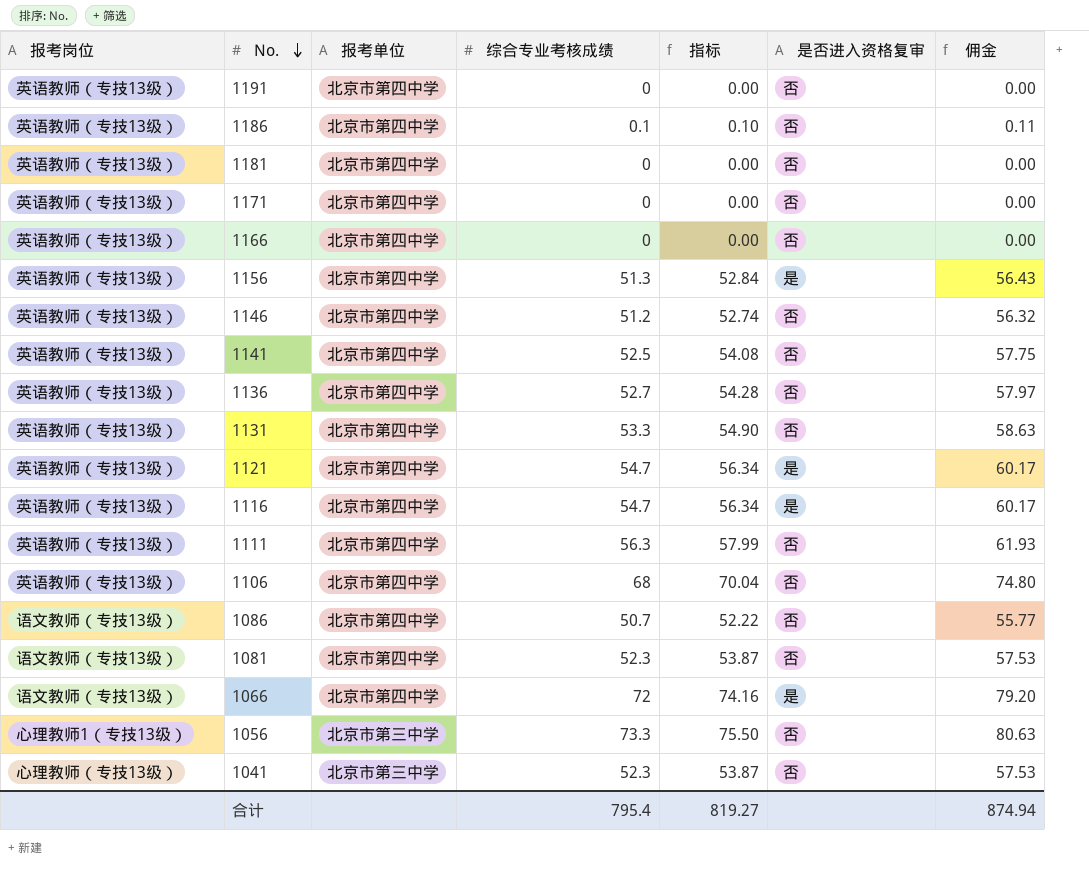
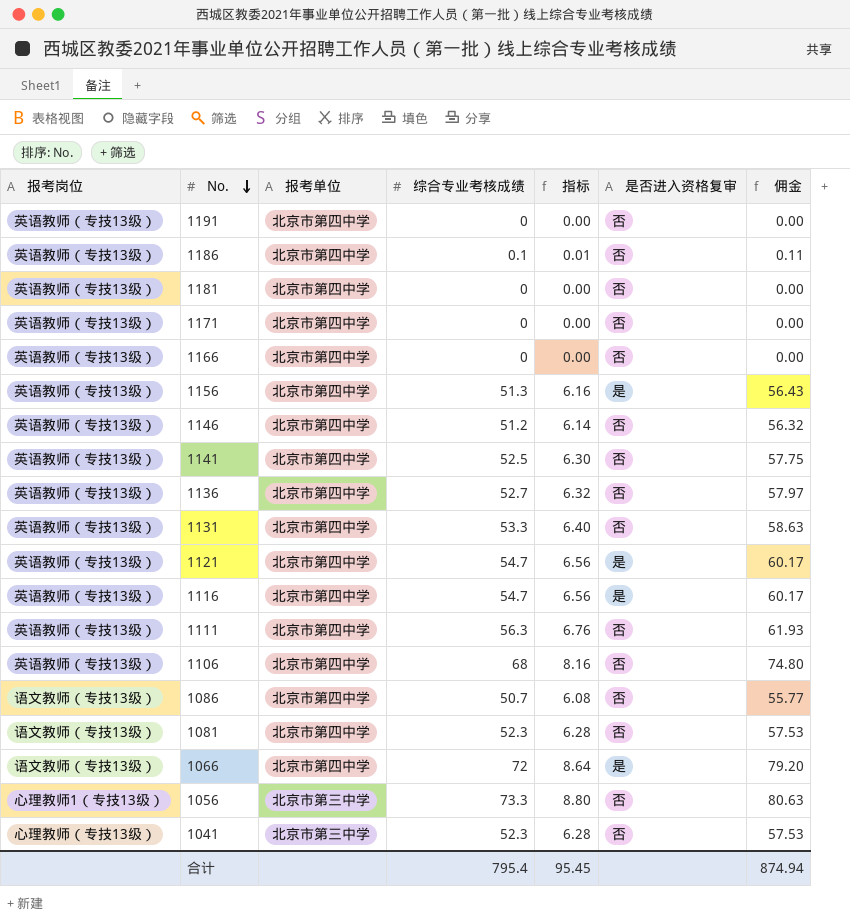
column 指标 | formula: [综合专业考核成绩] * 1.03 -> [综合专业考核成绩] * 0.12
合计 | 指标: 819.27 -> 95.45

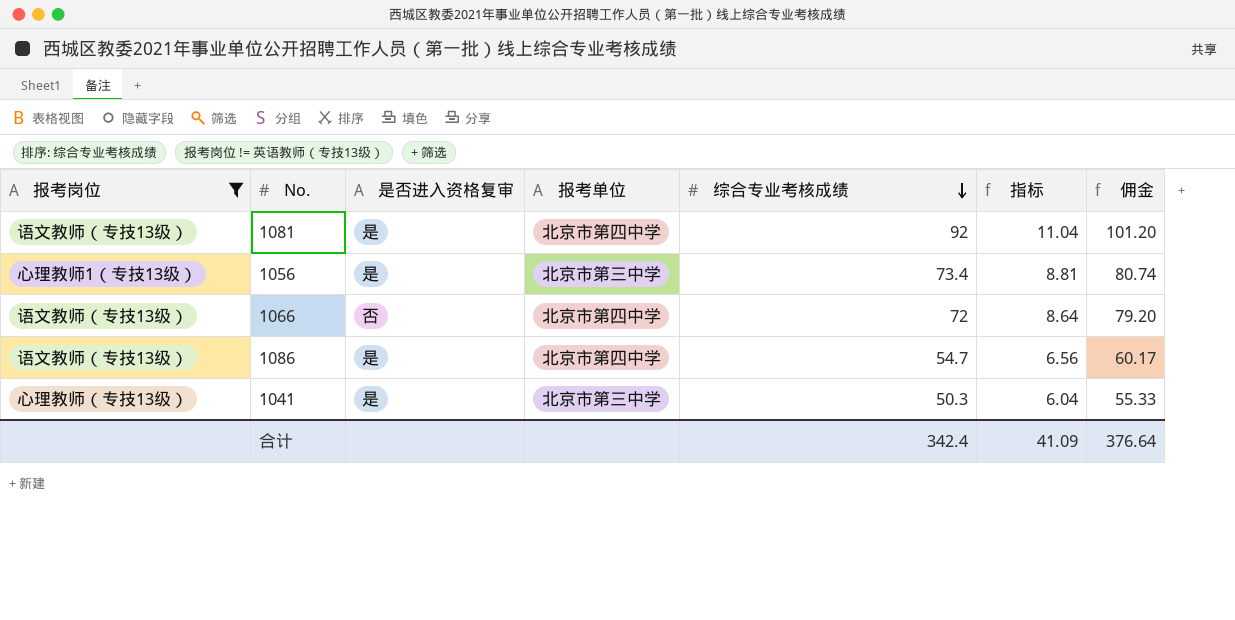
filter: none -> 报考岗位 != 英语教师（专技13级）
row order: No. descending -> 综合专业考核成绩 descending
column 是否进入资格复审 | position: 6 -> 3
1081 | 是否进入资格复审: 否 -> 是
1081 | 综合专业考核成绩: 52.3 -> 92
1081 | 指标: 6.28 -> 11.04
1081 | 佣金: 57.53 -> 101.20
1056 | 是否进入资格复审: 否 -> 是
1056 | 综合专业考核成绩: 73.3 -> 73.4
1056 | 指标: 8.80 -> 8.81
1056 | 佣金: 80.63 -> 80.74
1066 | 是否进入资格复审: 是 -> 否
1086 | 是否进入资格复审: 否 -> 是
1086 | 综合专业考核成绩: 50.7 -> 54.7
1086 | 指标: 6.08 -> 6.56
1086 | 佣金: 55.77 -> 60.17
1041 | 是否进入资格复审: 否 -> 是
1041 | 综合专业考核成绩: 52.3 -> 50.3
1041 | 指标: 6.28 -> 6.04
1041 | 佣金: 57.53 -> 55.33
合计 | 综合专业考核成绩: 795.4 -> 342.4
合计 | 指标: 95.45 -> 41.09
合计 | 佣金: 874.94 -> 376.64

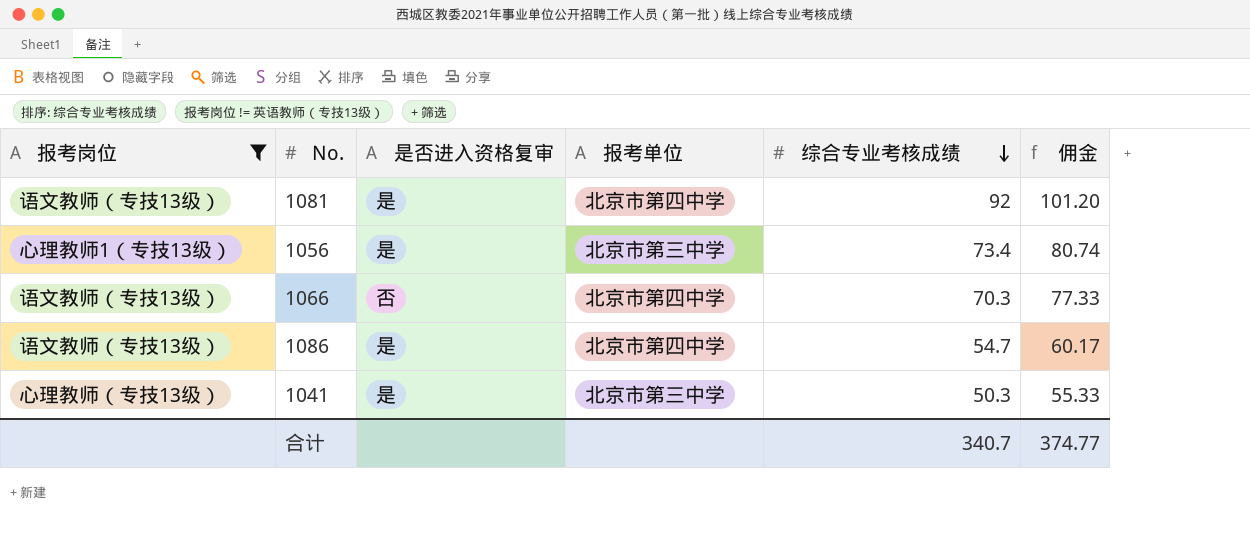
column 指标 | formula: [综合专业考核成绩] * 0.12 -> none
1066 | 综合专业考核成绩: 72 -> 70.3
1066 | 佣金: 79.20 -> 77.33
合计 | 综合专业考核成绩: 342.4 -> 340.7
合计 | 佣金: 376.64 -> 374.77

